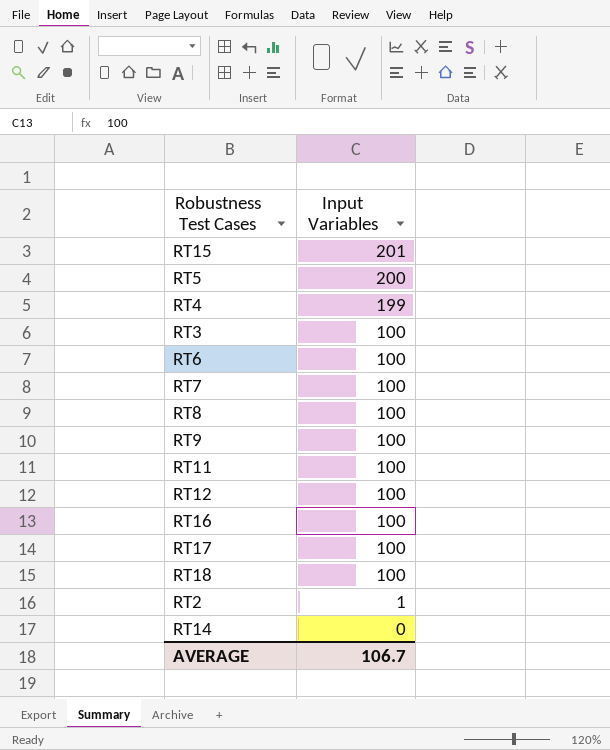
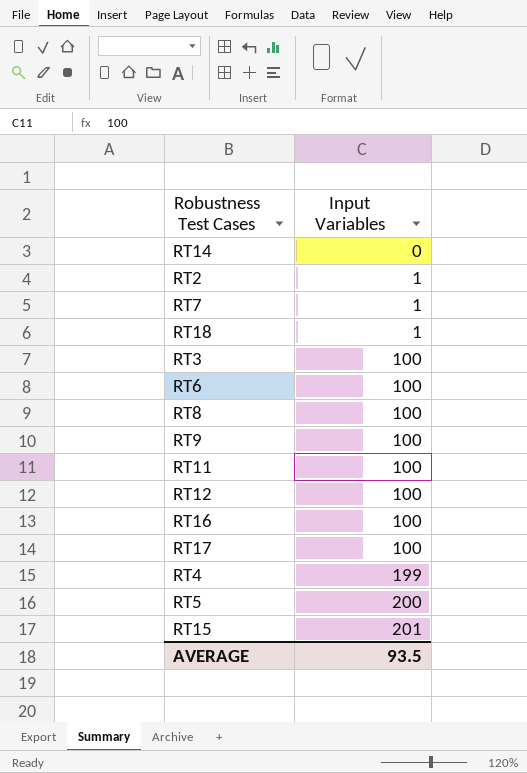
row order: Input Variables descending -> Input Variables ascending
RT7 | Input Variables: 100 -> 1
RT18 | Input Variables: 100 -> 1
AVERAGE | Input Variables: 106.7 -> 93.5

